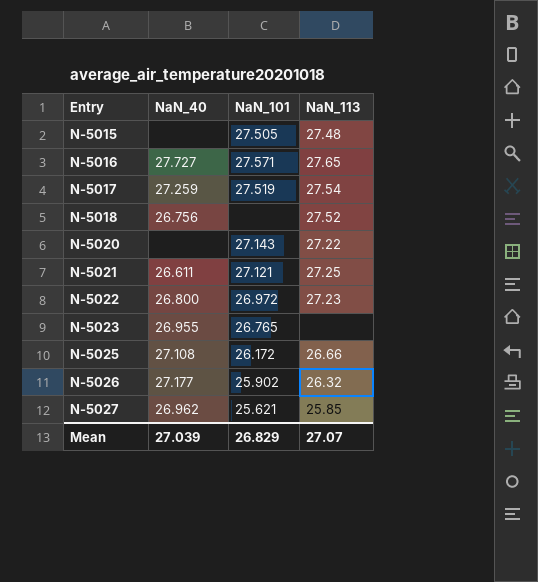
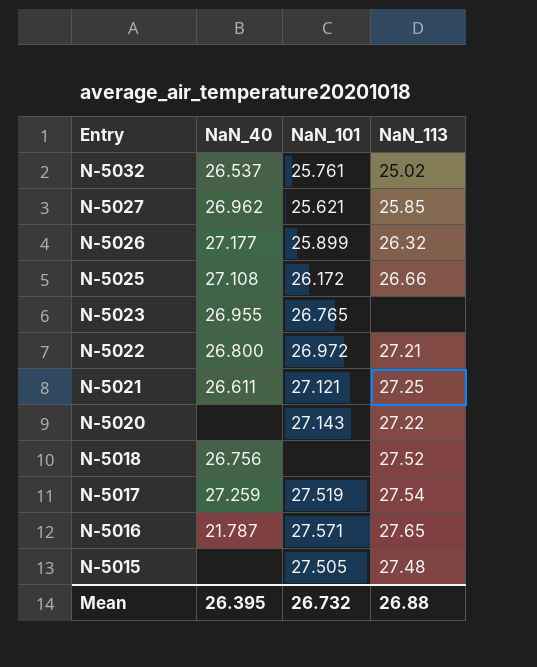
row order: Entry ascending -> Entry descending
row N-5032: none -> 26.537 | 25.761 | 25.02
N-5026 | NaN_101: 25.902 -> 25.899
N-5022 | NaN_113: 27.23 -> 27.21
N-5016 | NaN_40: 27.727 -> 21.787
Mean | NaN_40: 27.039 -> 26.395
Mean | NaN_101: 26.829 -> 26.732
Mean | NaN_113: 27.07 -> 26.88

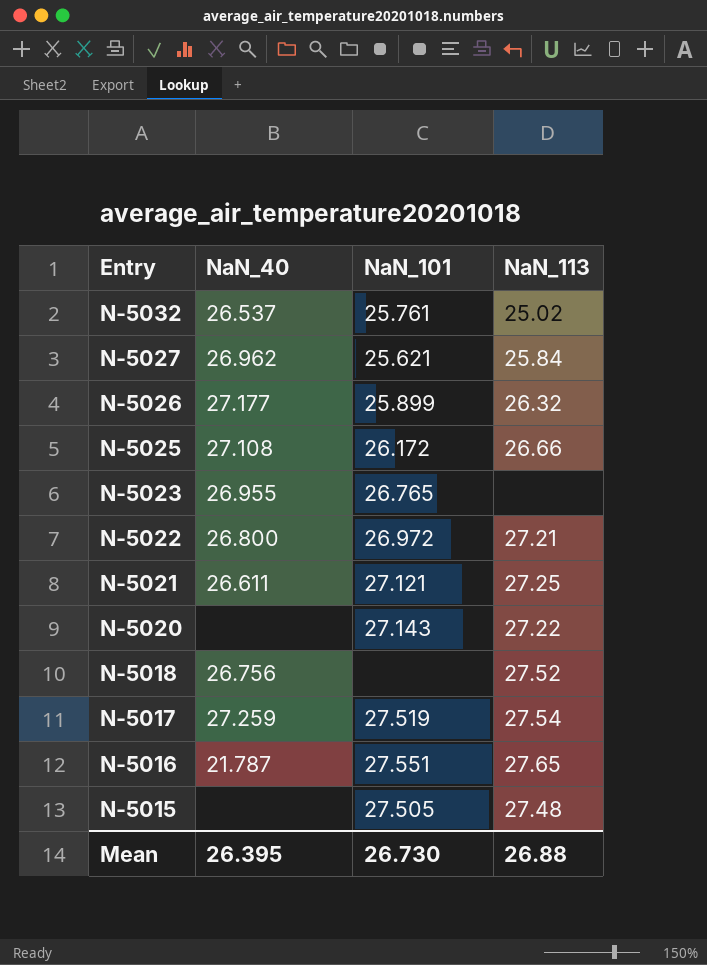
N-5027 | NaN_113: 25.85 -> 25.84
N-5016 | NaN_101: 27.571 -> 27.551
Mean | NaN_101: 26.732 -> 26.730

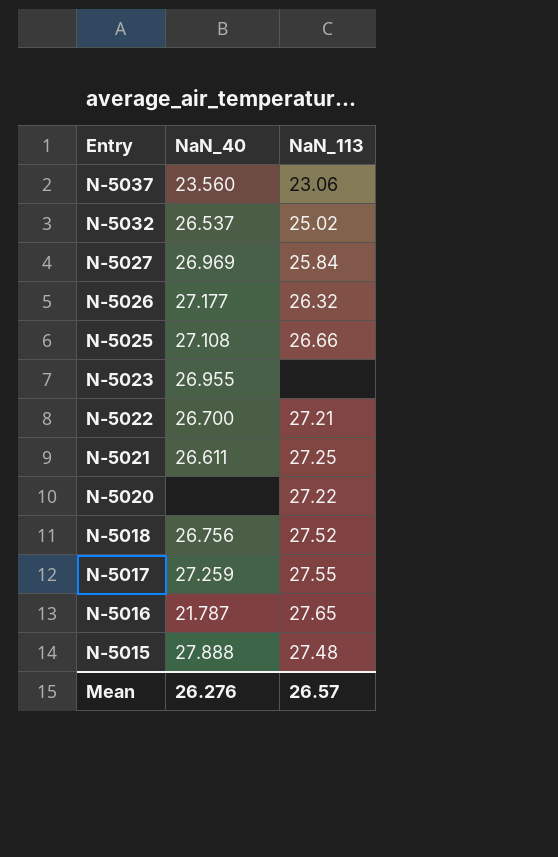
column NaN_101 | position: 3 -> none
row N-5037: none -> 23.560 | 23.06
N-5027 | NaN_40: 26.962 -> 26.969
N-5022 | NaN_40: 26.800 -> 26.700
N-5017 | NaN_113: 27.54 -> 27.55
N-5015 | NaN_40: none -> 27.888
Mean | NaN_40: 26.395 -> 26.276
Mean | NaN_113: 26.88 -> 26.57

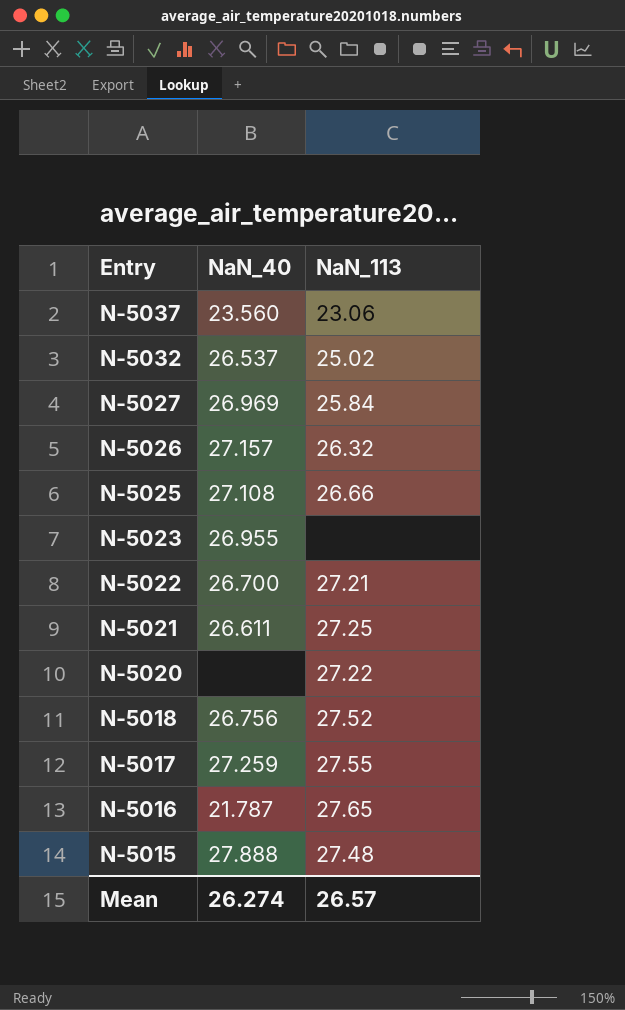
N-5026 | NaN_40: 27.177 -> 27.157
Mean | NaN_40: 26.276 -> 26.274

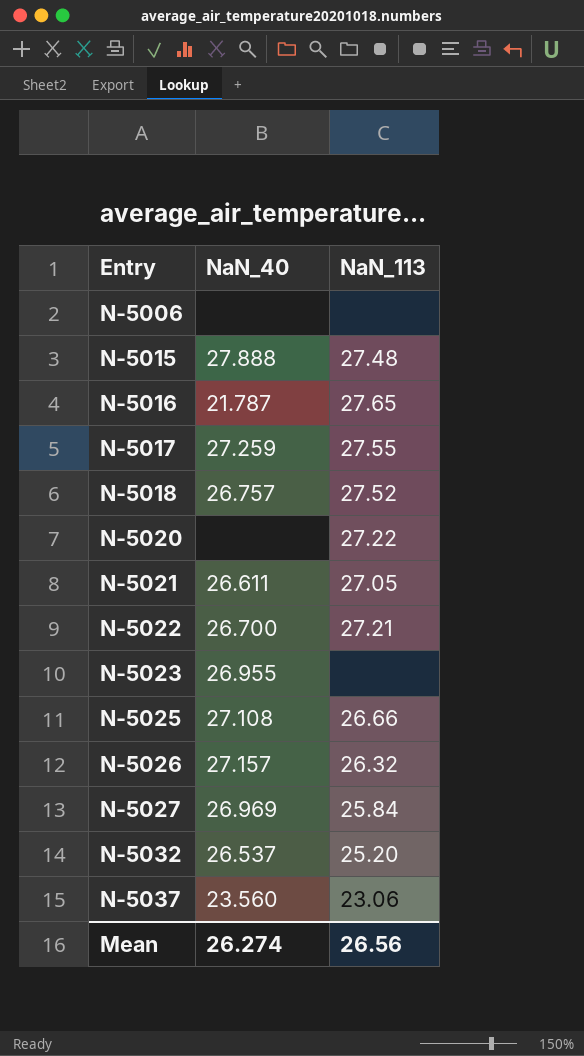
row order: Entry descending -> Entry ascending
row N-5006: none -> none | none
N-5018 | NaN_40: 26.756 -> 26.757
N-5021 | NaN_113: 27.25 -> 27.05
N-5032 | NaN_113: 25.02 -> 25.20
Mean | NaN_113: 26.57 -> 26.56

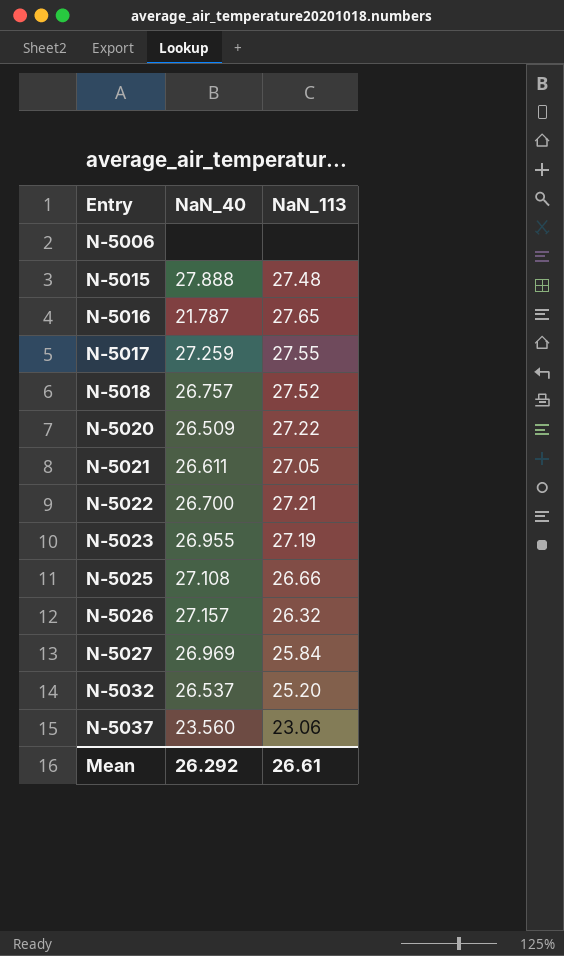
N-5020 | NaN_40: none -> 26.509
N-5023 | NaN_113: none -> 27.19
Mean | NaN_40: 26.274 -> 26.292
Mean | NaN_113: 26.56 -> 26.61

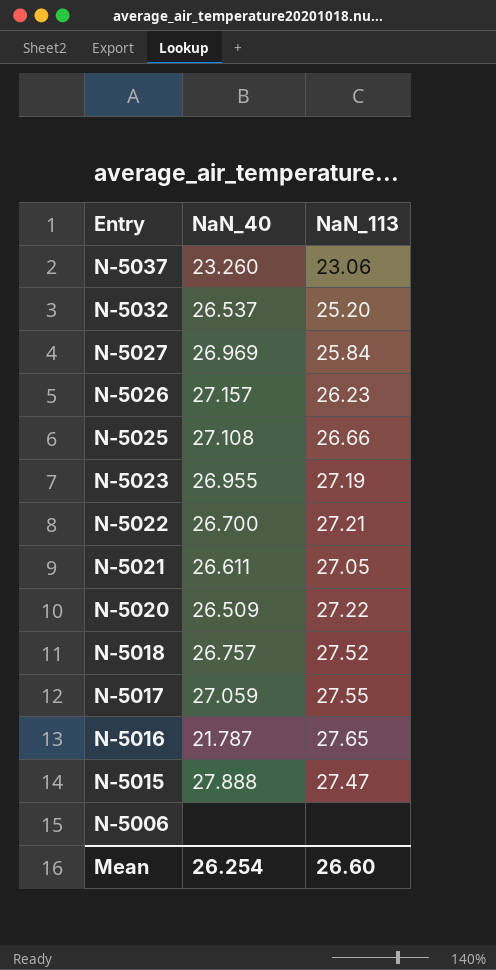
row order: Entry ascending -> Entry descending
N-5037 | NaN_40: 23.560 -> 23.260
N-5026 | NaN_113: 26.32 -> 26.23
N-5017 | NaN_40: 27.259 -> 27.059
N-5015 | NaN_113: 27.48 -> 27.47
Mean | NaN_40: 26.292 -> 26.254
Mean | NaN_113: 26.61 -> 26.60

